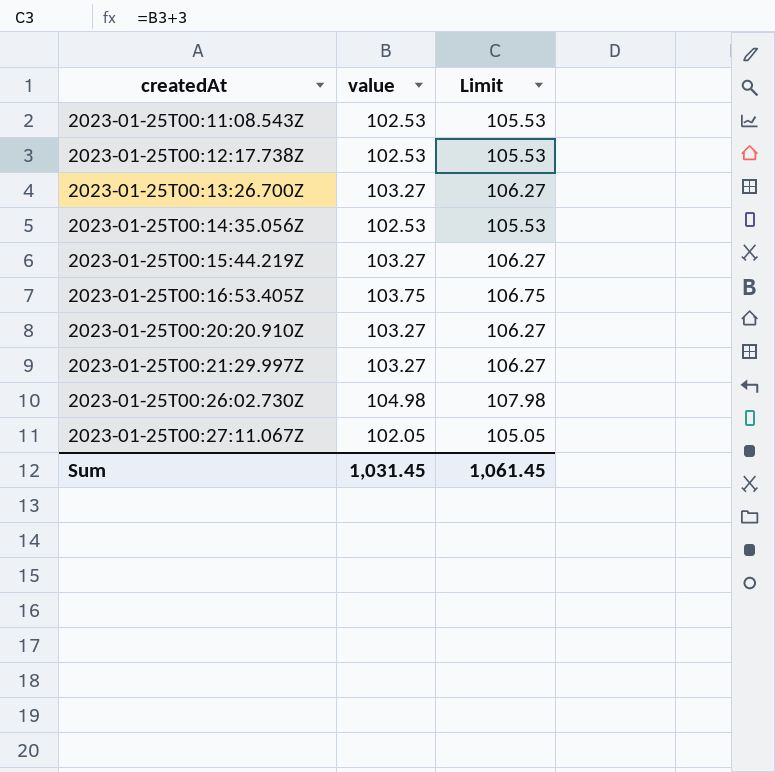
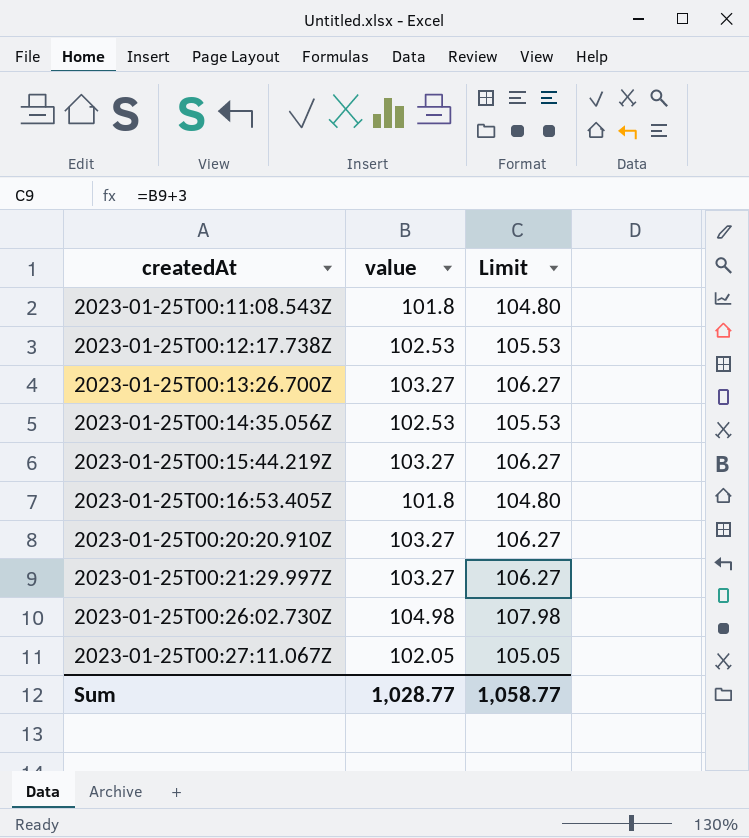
2023-01-25T00:11:08.543Z | value: 102.53 -> 101.8
2023-01-25T00:11:08.543Z | Limit: 105.53 -> 104.80
2023-01-25T00:16:53.405Z | value: 103.75 -> 101.8
2023-01-25T00:16:53.405Z | Limit: 106.75 -> 104.80
Sum | value: 1,031.45 -> 1,028.77
Sum | Limit: 1,061.45 -> 1,058.77

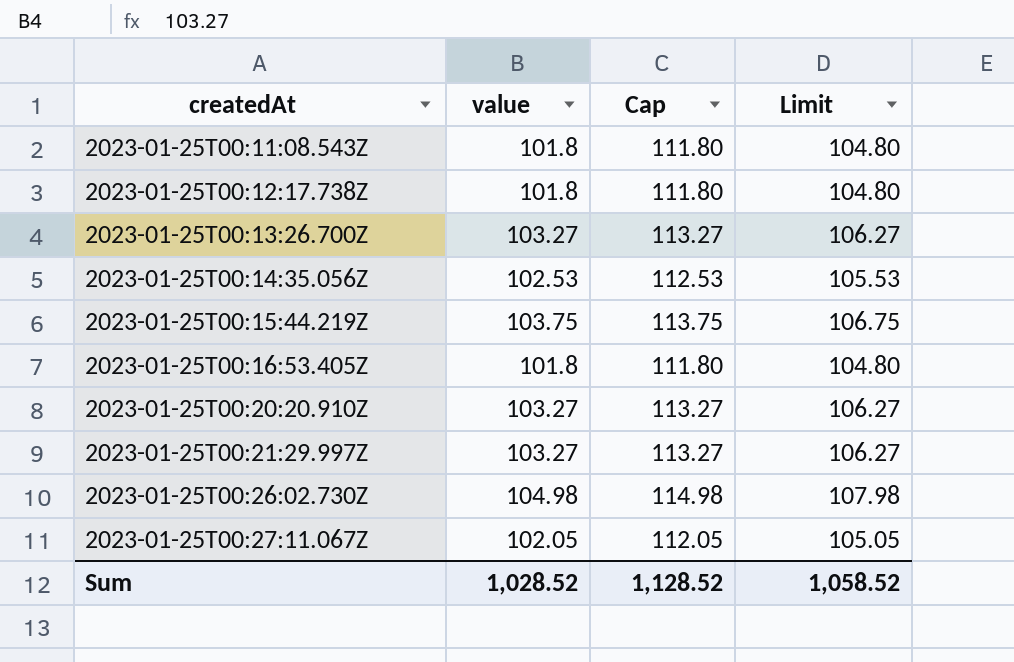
column Cap | formula: none -> [value] + 10
2023-01-25T00:12:17.738Z | value: 102.53 -> 101.8
2023-01-25T00:12:17.738Z | Limit: 105.53 -> 104.80
2023-01-25T00:15:44.219Z | value: 103.27 -> 103.75
2023-01-25T00:15:44.219Z | Limit: 106.27 -> 106.75
Sum | value: 1,028.77 -> 1,028.52
Sum | Limit: 1,058.77 -> 1,058.52

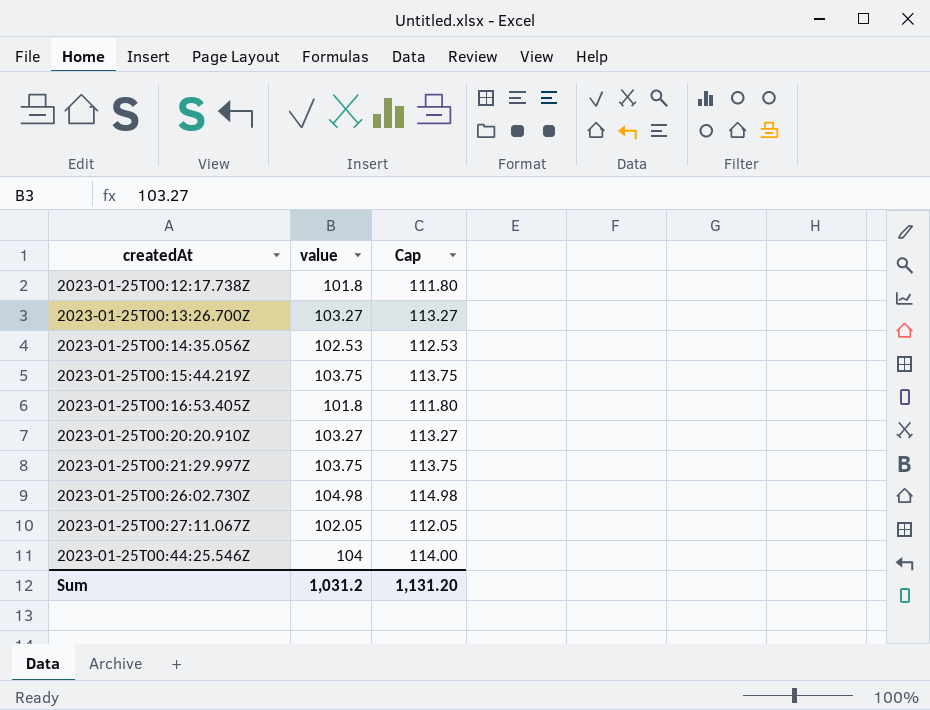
column Limit | formula: [value] + 3 -> none
row 2023-01-25T00:11:08.543Z: 101.8 | 111.80 | 104.80 -> none
2023-01-25T00:21:29.997Z | value: 103.27 -> 103.75
2023-01-25T00:21:29.997Z | Cap: 113.27 -> 113.75
row 2023-01-25T00:44:25.546Z: none -> 104 | 114.00
Sum | value: 1,028.52 -> 1,031.2
Sum | Cap: 1,128.52 -> 1,131.20

